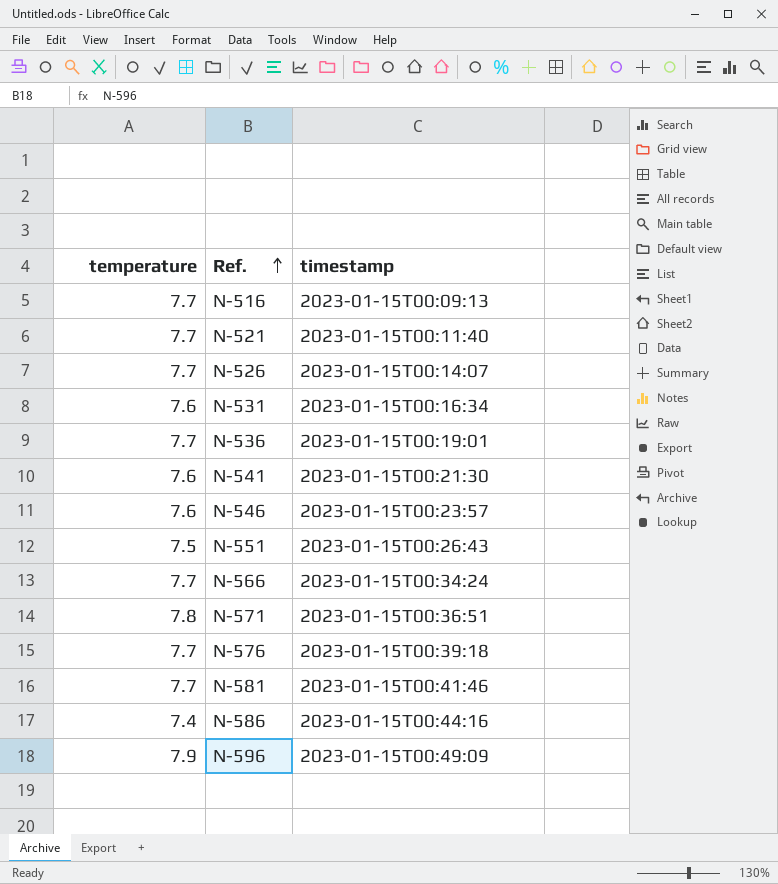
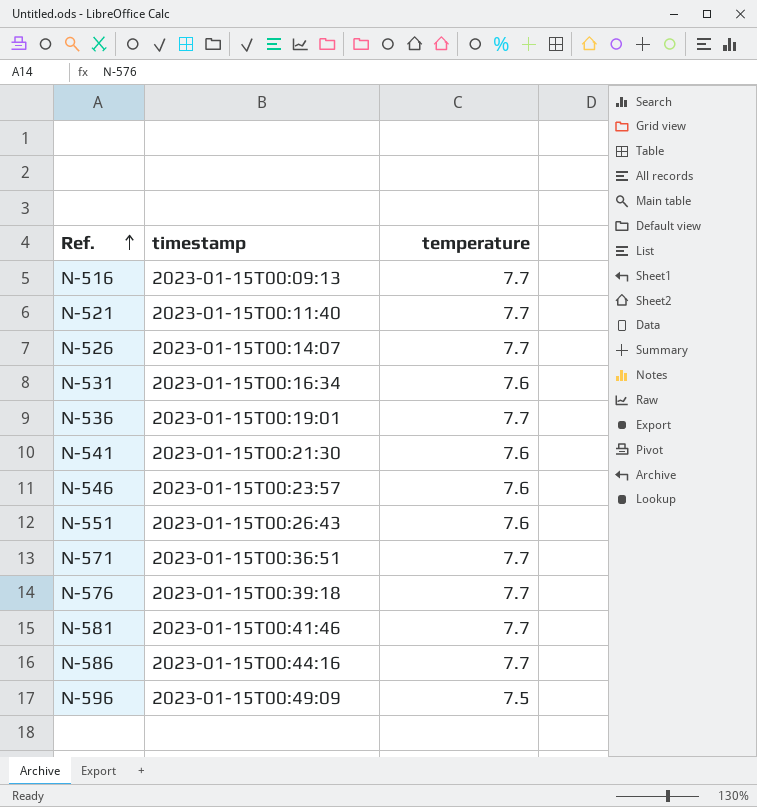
column temperature | position: 1 -> 3
row N-566: 7.7 | 2023-01-15T00:34:24 -> none
N-551 | temperature: 7.5 -> 7.6
N-571 | temperature: 7.8 -> 7.7
N-586 | temperature: 7.4 -> 7.7
N-596 | temperature: 7.9 -> 7.5

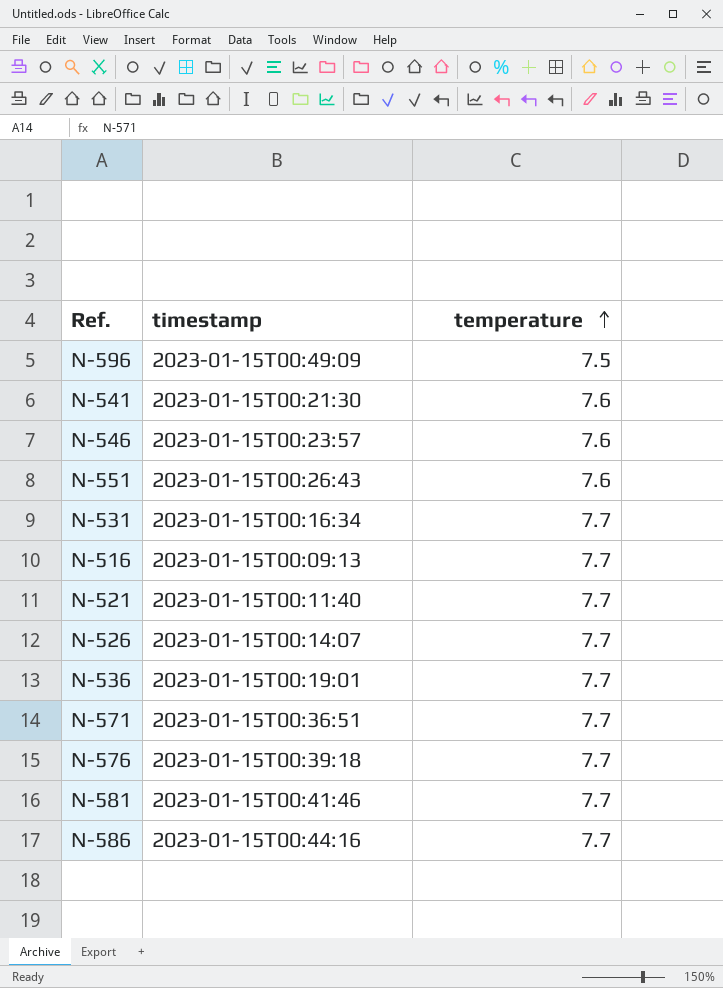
row order: Ref. ascending -> temperature ascending
N-531 | temperature: 7.6 -> 7.7

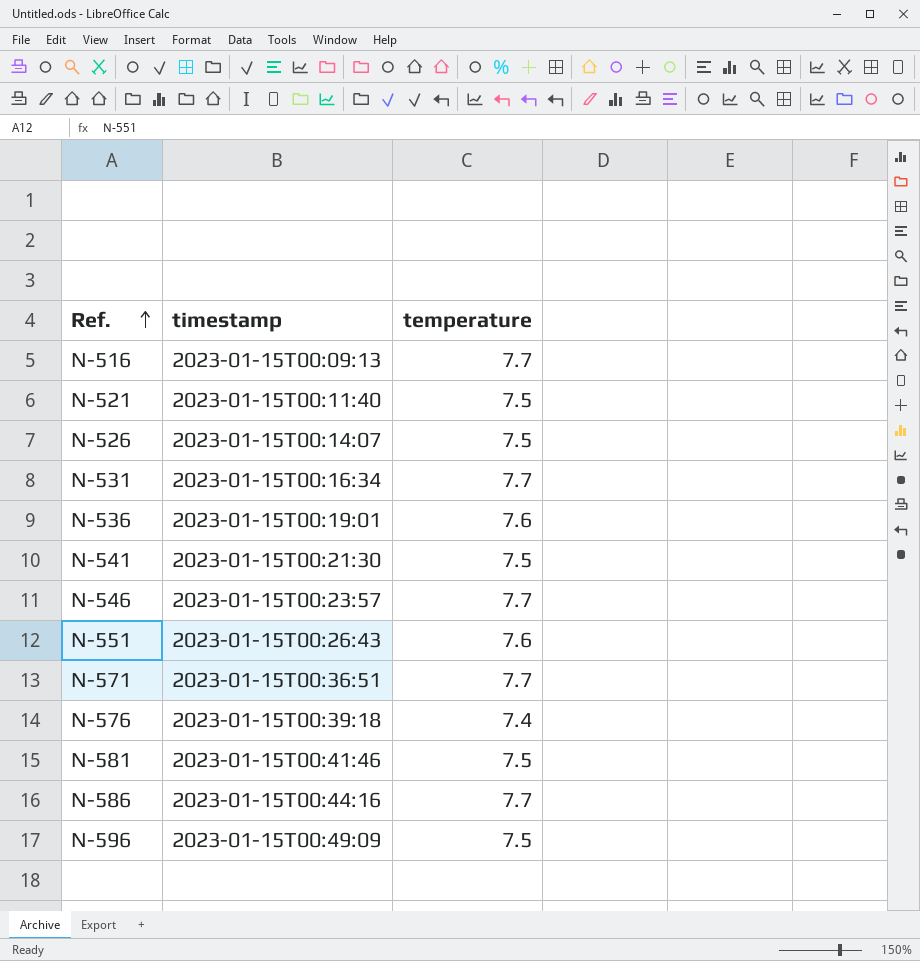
row order: temperature ascending -> Ref. ascending
N-521 | temperature: 7.7 -> 7.5
N-526 | temperature: 7.7 -> 7.5
N-536 | temperature: 7.7 -> 7.6
N-541 | temperature: 7.6 -> 7.5
N-546 | temperature: 7.6 -> 7.7
N-576 | temperature: 7.7 -> 7.4
N-581 | temperature: 7.7 -> 7.5

